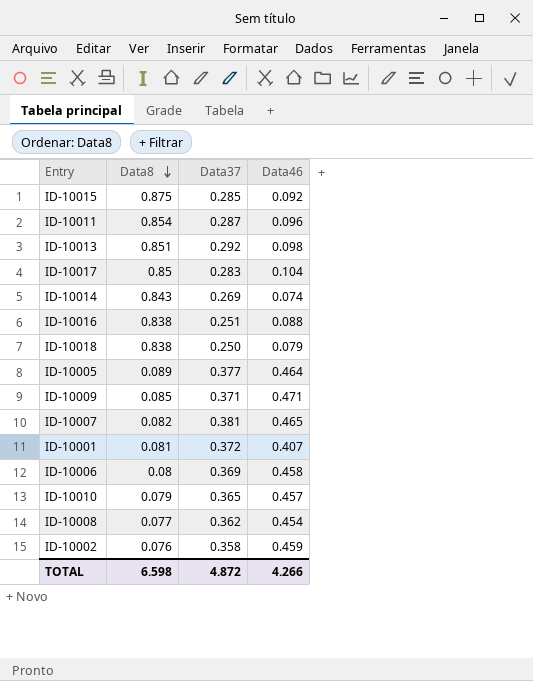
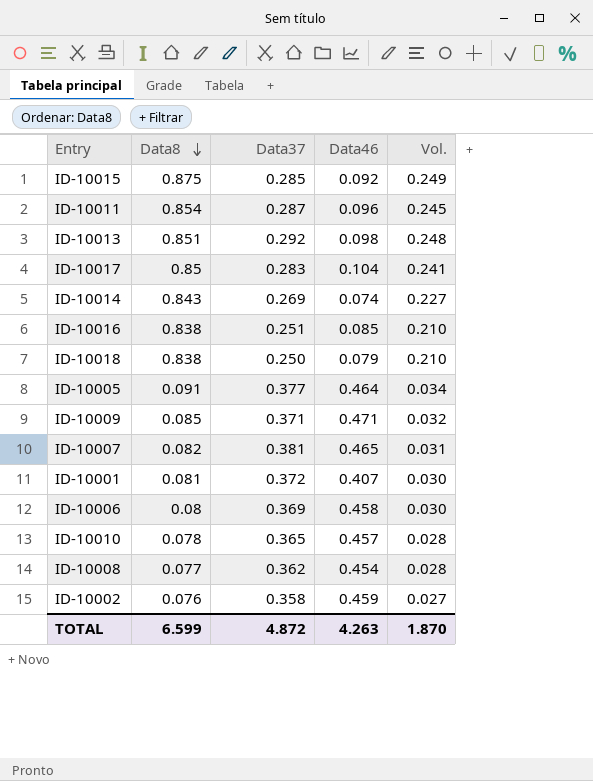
column Vol. | formula: none -> [Data8] * [Data37]
ID-10016 | Data46: 0.088 -> 0.085
ID-10005 | Data8: 0.089 -> 0.091
ID-10010 | Data8: 0.079 -> 0.078
TOTAL | Data8: 6.598 -> 6.599
TOTAL | Data46: 4.266 -> 4.263

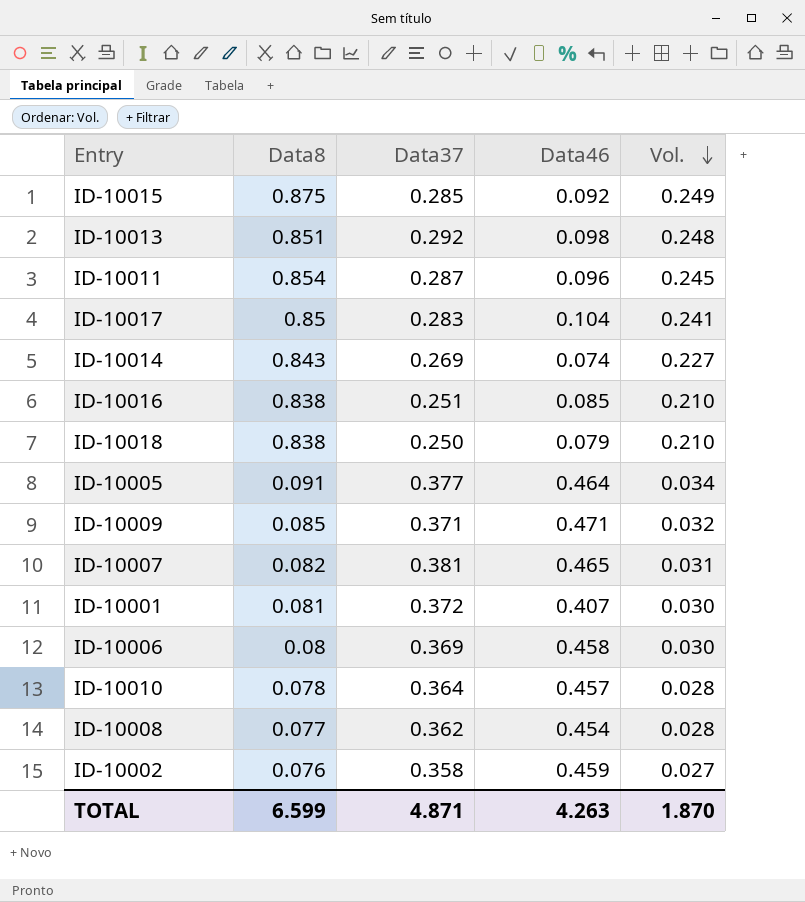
row order: Data8 descending -> Vol. descending
ID-10010 | Data37: 0.365 -> 0.364
TOTAL | Data37: 4.872 -> 4.871

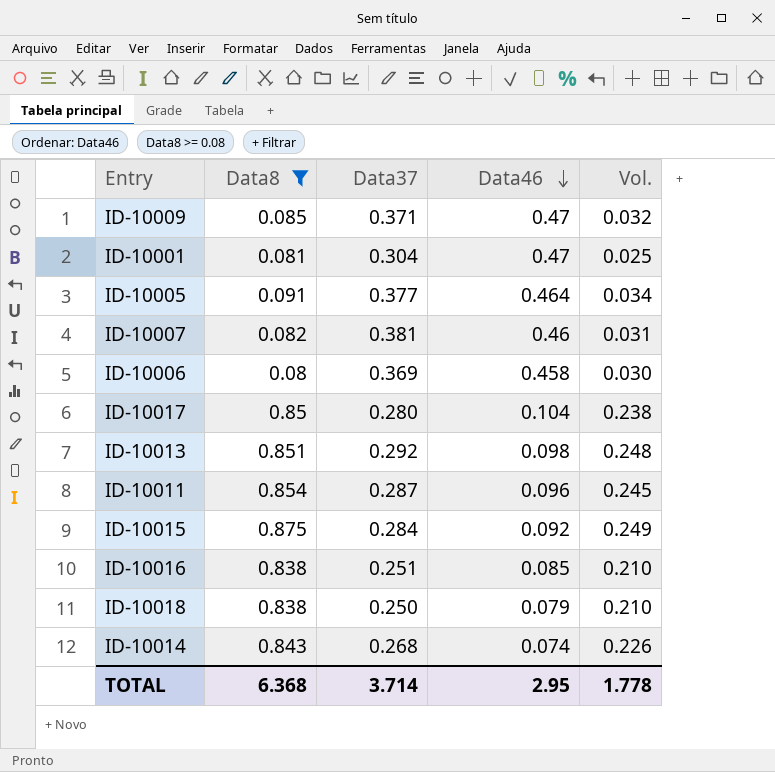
filter: none -> Data8 >= 0.08
row order: Vol. descending -> Data46 descending
ID-10009 | Data46: 0.471 -> 0.47
ID-10001 | Data37: 0.372 -> 0.304
ID-10001 | Data46: 0.407 -> 0.47
ID-10001 | Vol.: 0.030 -> 0.025
ID-10007 | Data46: 0.465 -> 0.46
ID-10017 | Data37: 0.283 -> 0.280
ID-10017 | Vol.: 0.241 -> 0.238
ID-10015 | Data37: 0.285 -> 0.284
ID-10014 | Data37: 0.269 -> 0.268
ID-10014 | Vol.: 0.227 -> 0.226
TOTAL | Data8: 6.599 -> 6.368
TOTAL | Data37: 4.871 -> 3.714
TOTAL | Data46: 4.263 -> 2.95
TOTAL | Vol.: 1.870 -> 1.778

